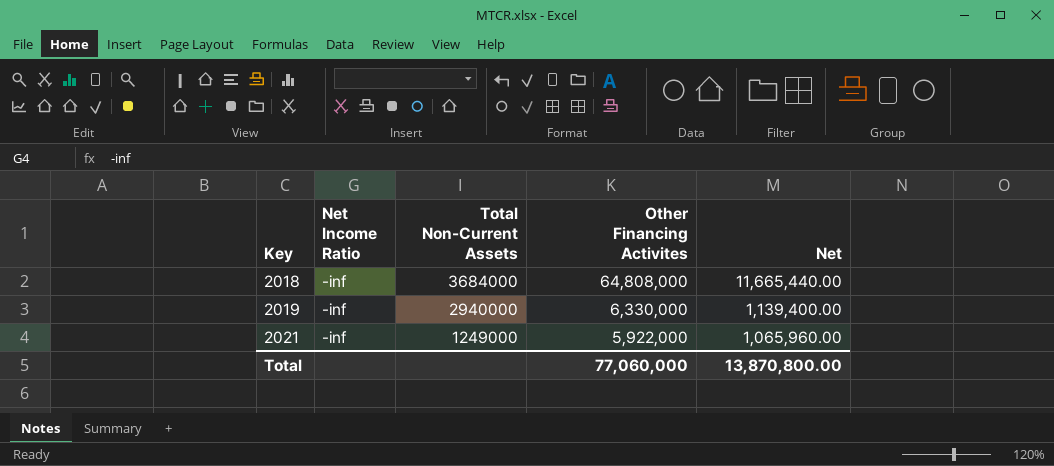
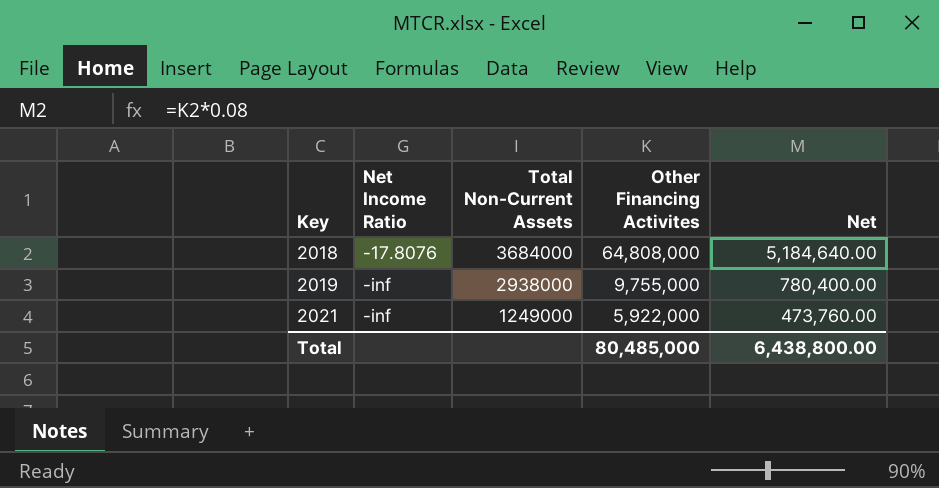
column Net | formula: [Other Financing Activites] * 0.18 -> [Other Financing Activites] * 0.08
2018 | Net Income Ratio: -inf -> -17.8076
2019 | Total Non-Current Assets: 2940000 -> 2938000
2019 | Other Financing Activites: 6,330,000 -> 9,755,000
Total | Other Financing Activites: 77,060,000 -> 80,485,000
Total | Net: 13,870,800.00 -> 6,438,800.00

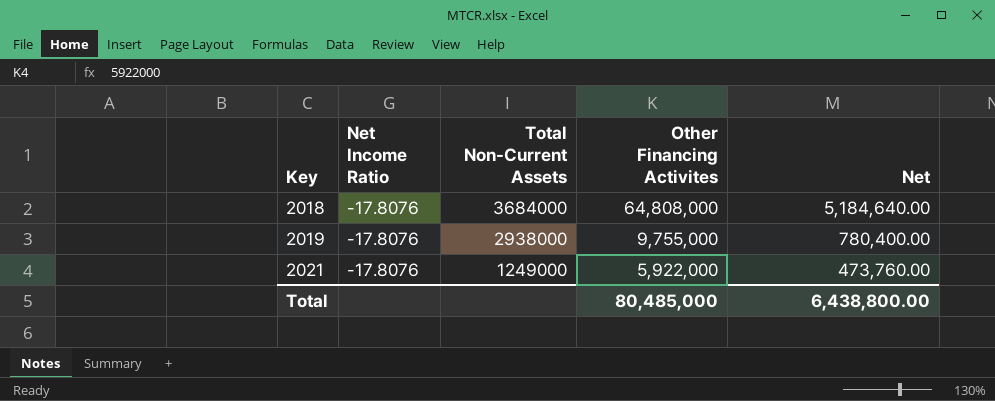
2019 | Net Income Ratio: -inf -> -17.8076
2021 | Net Income Ratio: -inf -> -17.8076

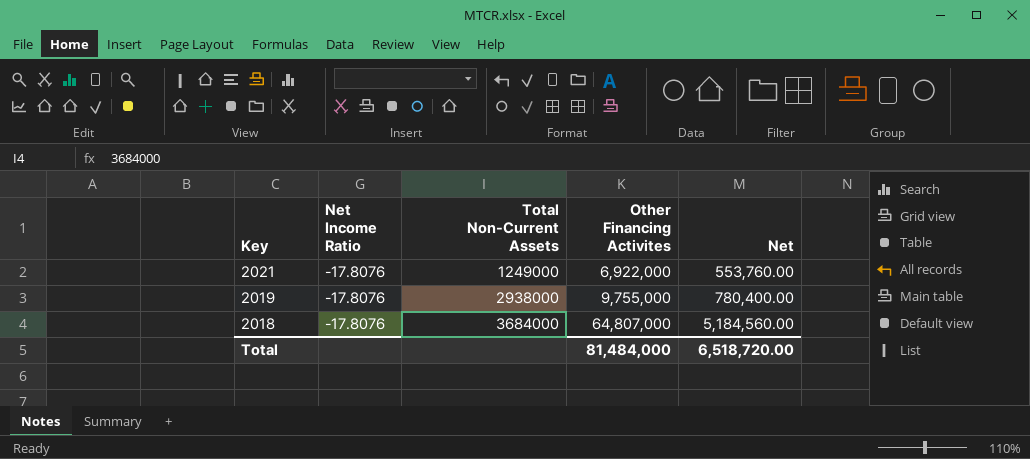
row order: Key ascending -> Key descending
2021 | Other Financing Activites: 5,922,000 -> 6,922,000
2021 | Net: 473,760.00 -> 553,760.00
2018 | Other Financing Activites: 64,808,000 -> 64,807,000
2018 | Net: 5,184,640.00 -> 5,184,560.00
Total | Other Financing Activites: 80,485,000 -> 81,484,000
Total | Net: 6,438,800.00 -> 6,518,720.00

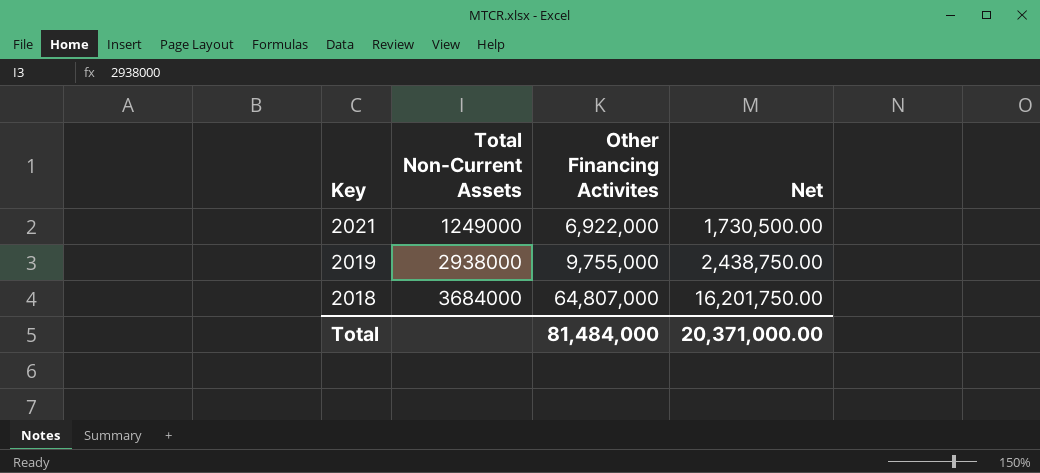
column Net Income Ratio | position: 2 -> none
column Net | formula: [Other Financing Activites] * 0.08 -> [Other Financing Activites] * 0.25
Total | Net: 6,518,720.00 -> 20,371,000.00

